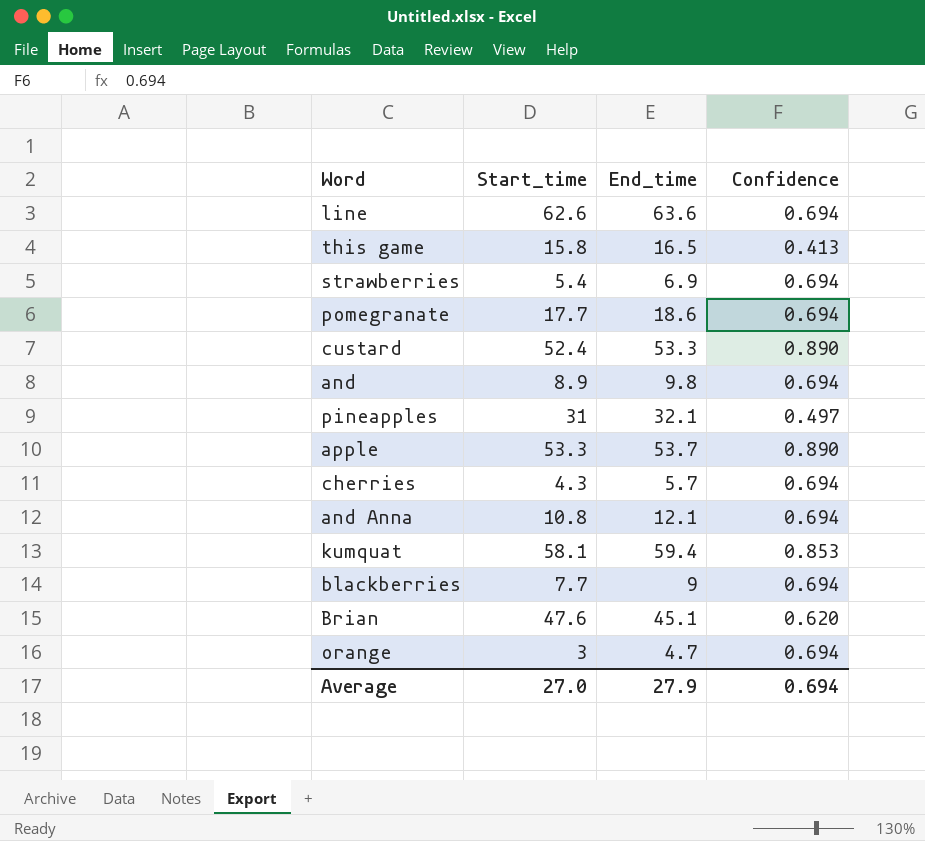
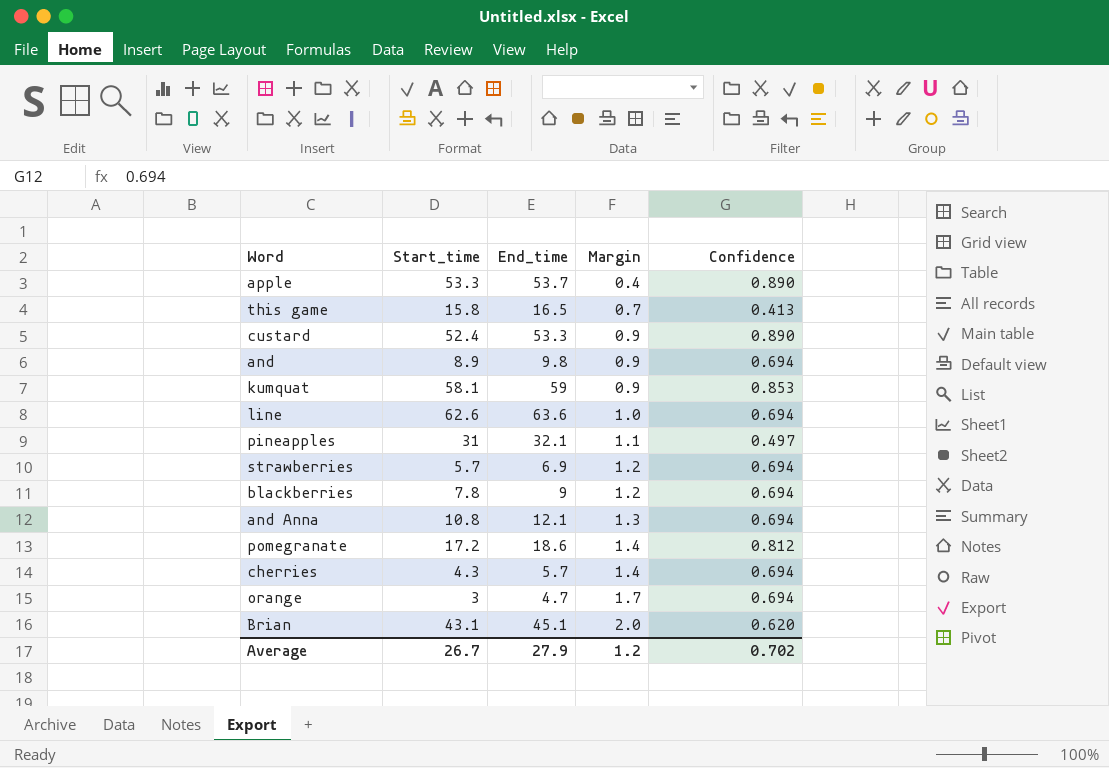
row order: none -> Margin ascending
column Margin | formula: none -> [End_time] - [Start_time]
kumquat | End_time: 59.4 -> 59
strawberries | Start_time: 5.4 -> 5.7
blackberries | Start_time: 7.7 -> 7.8
pomegranate | Start_time: 17.7 -> 17.2
pomegranate | Confidence: 0.694 -> 0.812
Brian | Start_time: 47.6 -> 43.1
Average | Start_time: 27.0 -> 26.7
Average | Confidence: 0.694 -> 0.702

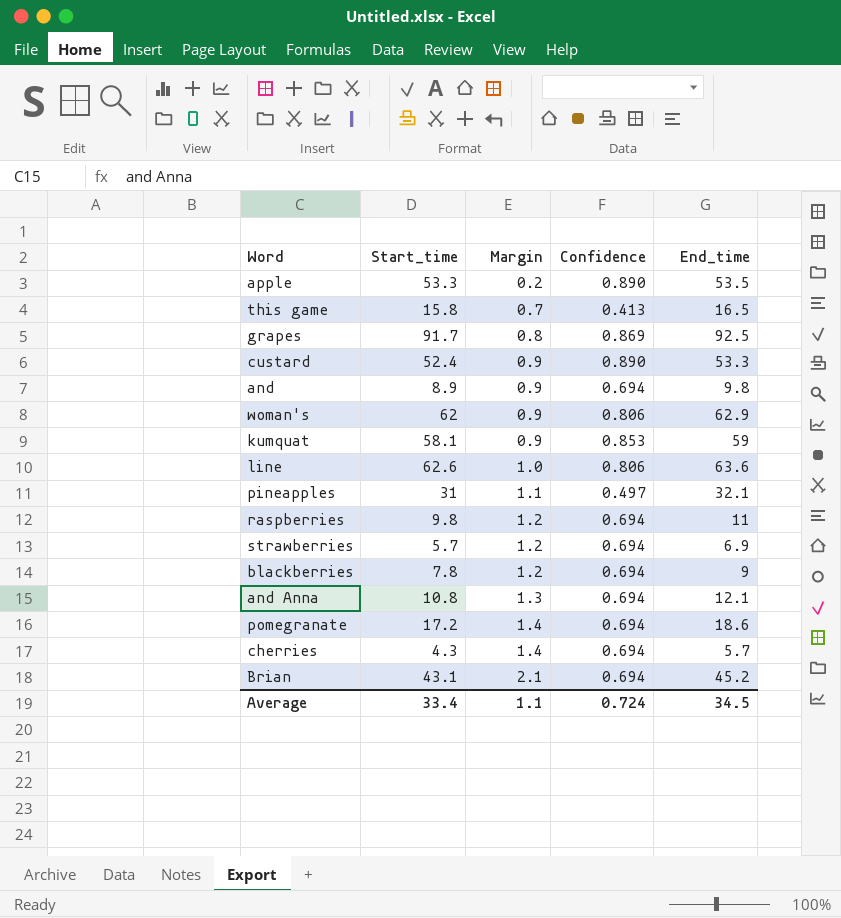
column End_time | position: 3 -> 5
row orange: 3 | 4.7 | 1.7 | 0.694 -> none
apple | Margin: 0.4 -> 0.2
apple | End_time: 53.7 -> 53.5
row grapes: none -> 91.7 | 0.8 | 0.869 | 92.5
row woman's: none -> 62 | 0.9 | 0.806 | 62.9
line | Confidence: 0.694 -> 0.806
row raspberries: none -> 9.8 | 1.2 | 0.694 | 11
pomegranate | Confidence: 0.812 -> 0.694
Brian | Margin: 2.0 -> 2.1
Brian | Confidence: 0.620 -> 0.694
Brian | End_time: 45.1 -> 45.2
Average | Start_time: 26.7 -> 33.4
Average | Margin: 1.2 -> 1.1
Average | Confidence: 0.702 -> 0.724
Average | End_time: 27.9 -> 34.5

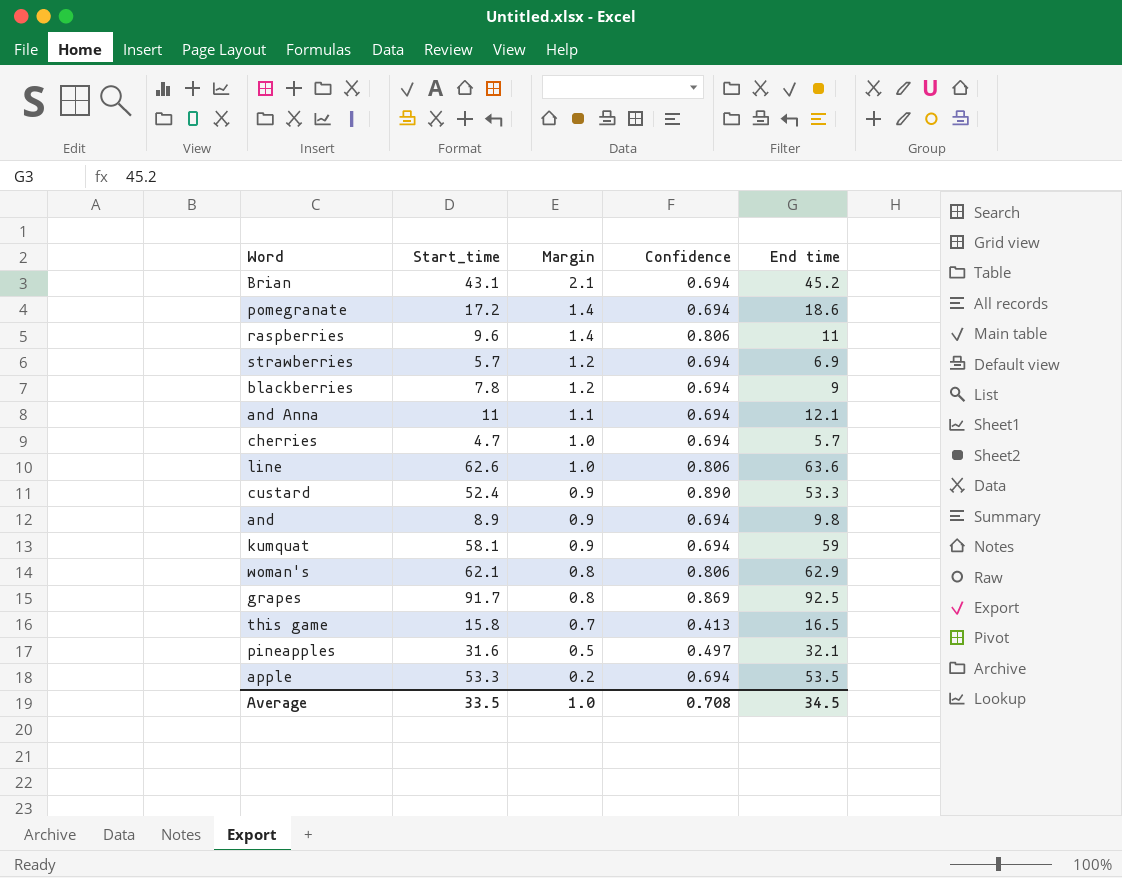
row order: Margin ascending -> Margin descending
column name: End_time -> End time
raspberries | Start_time: 9.8 -> 9.6
raspberries | Margin: 1.2 -> 1.4
raspberries | Confidence: 0.694 -> 0.806
and Anna | Start_time: 10.8 -> 11
and Anna | Margin: 1.3 -> 1.1
cherries | Start_time: 4.3 -> 4.7
cherries | Margin: 1.4 -> 1.0
kumquat | Confidence: 0.853 -> 0.694
woman's | Start_time: 62 -> 62.1
woman's | Margin: 0.9 -> 0.8
pineapples | Start_time: 31 -> 31.6
pineapples | Margin: 1.1 -> 0.5
apple | Confidence: 0.890 -> 0.694
Average | Start_time: 33.4 -> 33.5
Average | Margin: 1.1 -> 1.0
Average | Confidence: 0.724 -> 0.708

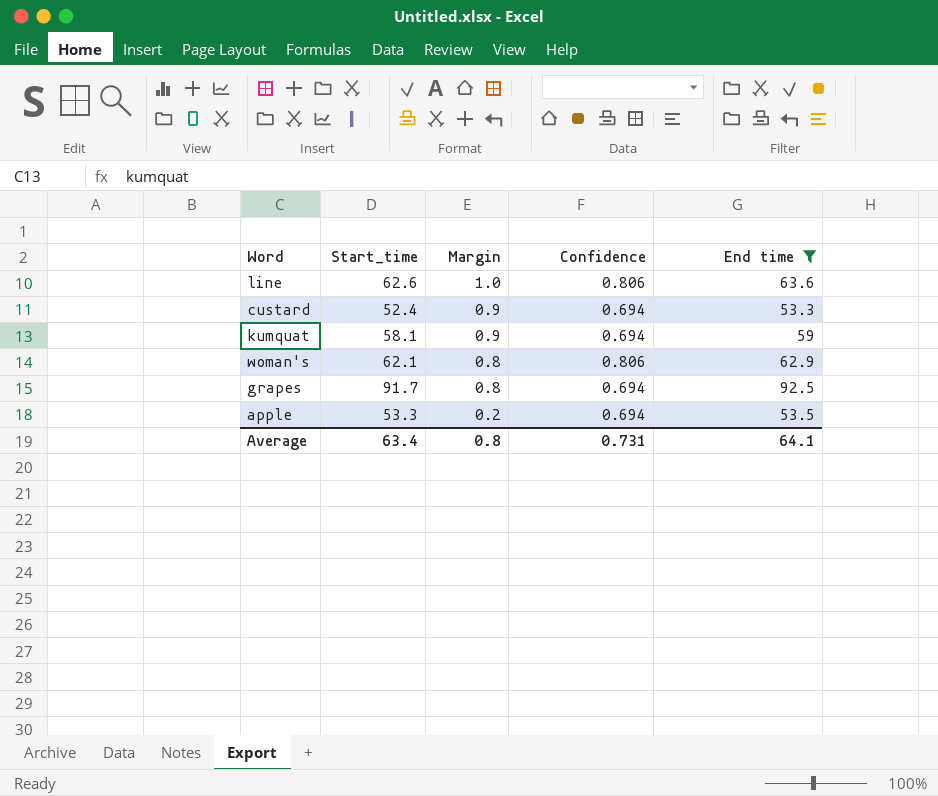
filter: none -> End time >= 53.3
custard | Confidence: 0.890 -> 0.694
grapes | Confidence: 0.869 -> 0.694
Average | Start_time: 33.5 -> 63.4
Average | Margin: 1.0 -> 0.8
Average | Confidence: 0.708 -> 0.731
Average | End time: 34.5 -> 64.1

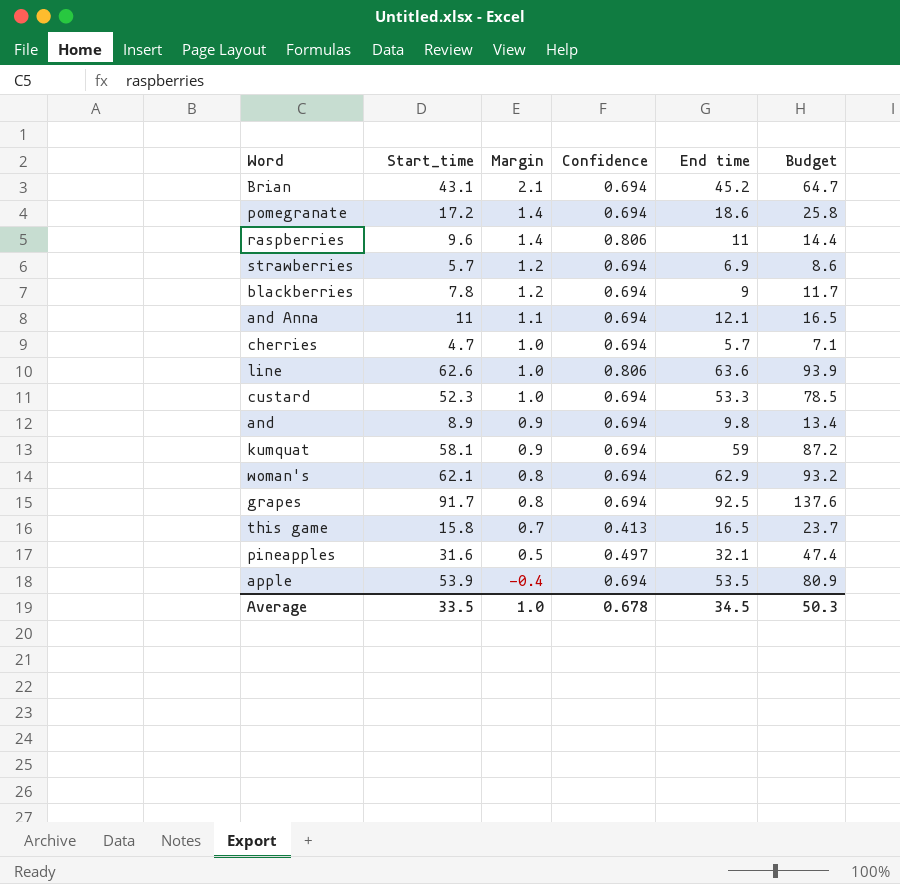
filter: End time >= 53.3 -> none
column Budget | formula: none -> [Start_time] * 1.5
custard | Start_time: 52.4 -> 52.3
custard | Margin: 0.9 -> 1.0
woman's | Confidence: 0.806 -> 0.694
apple | Start_time: 53.3 -> 53.9
apple | Margin: 0.2 -> -0.4
Average | Start_time: 63.4 -> 33.5
Average | Margin: 0.8 -> 1.0
Average | Confidence: 0.731 -> 0.678
Average | End time: 64.1 -> 34.5

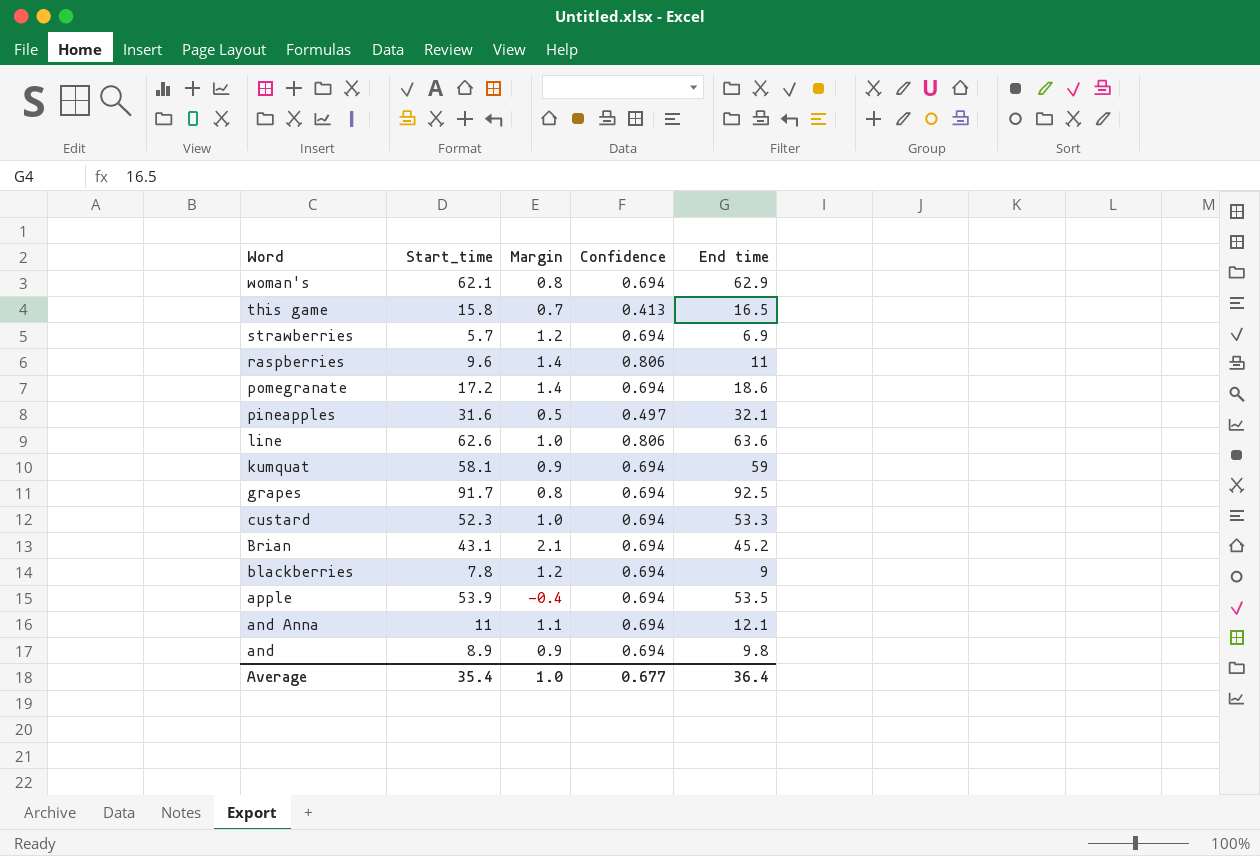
row order: Margin descending -> Word descending
column Budget | formula: [Start_time] * 1.5 -> none
row cherries: 4.7 | 1.0 | 0.694 | 5.7 | 7.1 -> none
Average | Start_time: 33.5 -> 35.4
Average | Confidence: 0.678 -> 0.677
Average | End time: 34.5 -> 36.4

